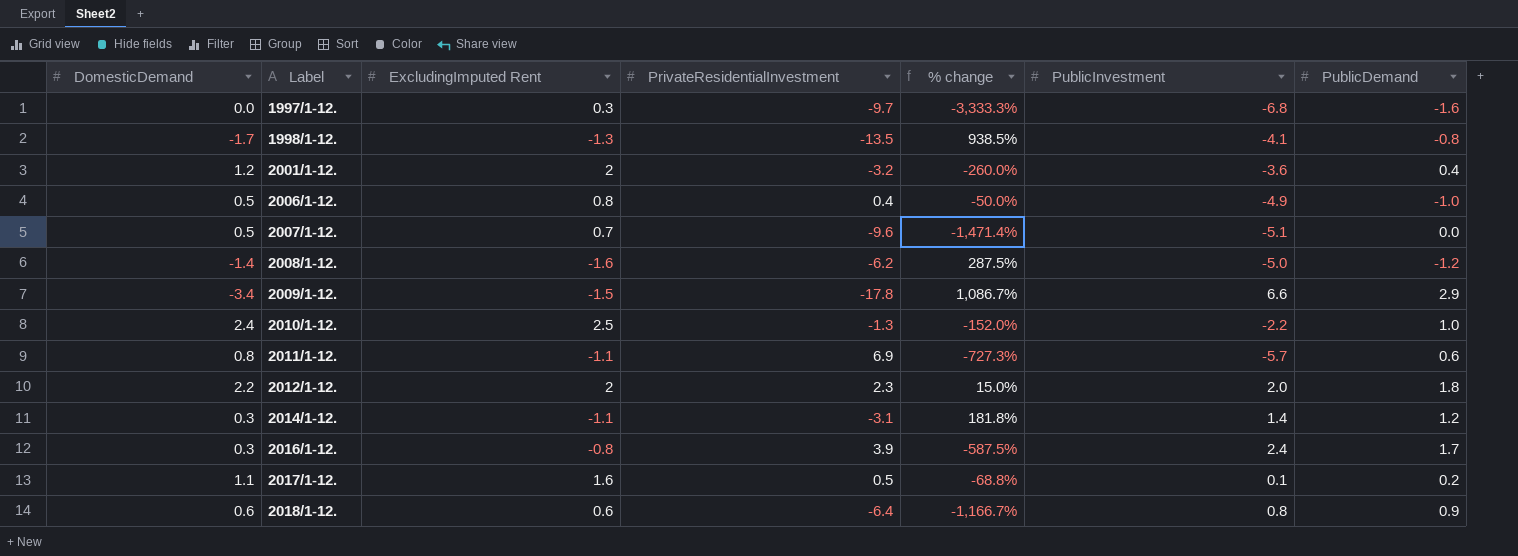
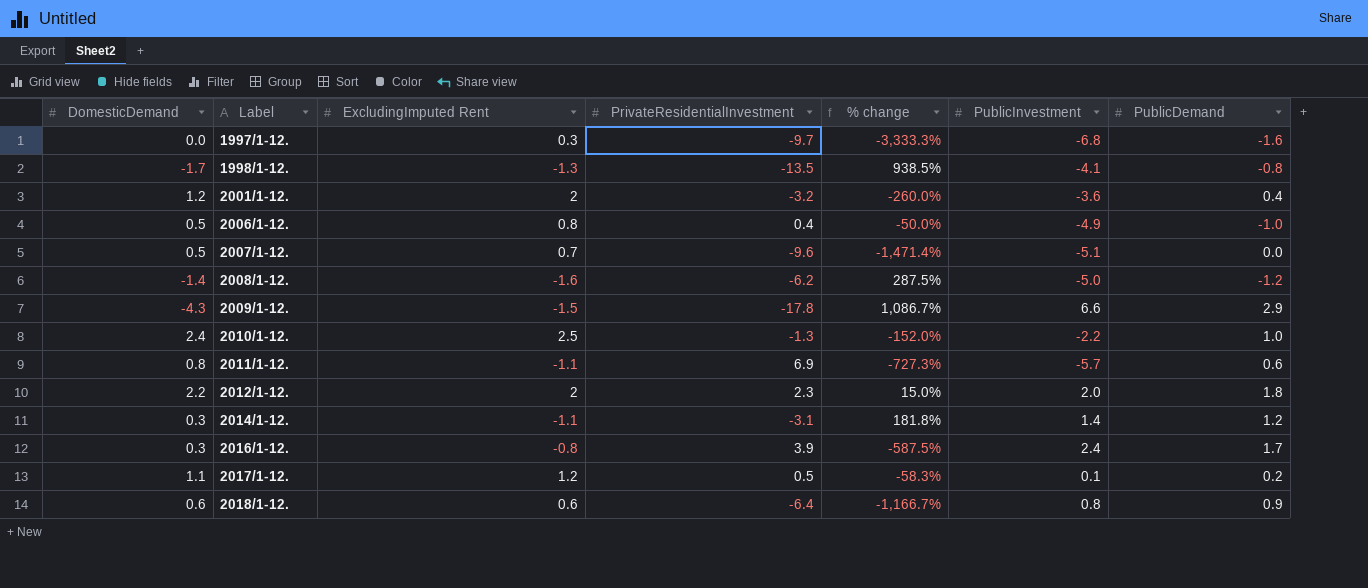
2009/1-12. | DomesticDemand: -3.4 -> -4.3
2017/1-12. | ExcludingImputed Rent: 1.6 -> 1.2
2017/1-12. | % change: -68.8% -> -58.3%

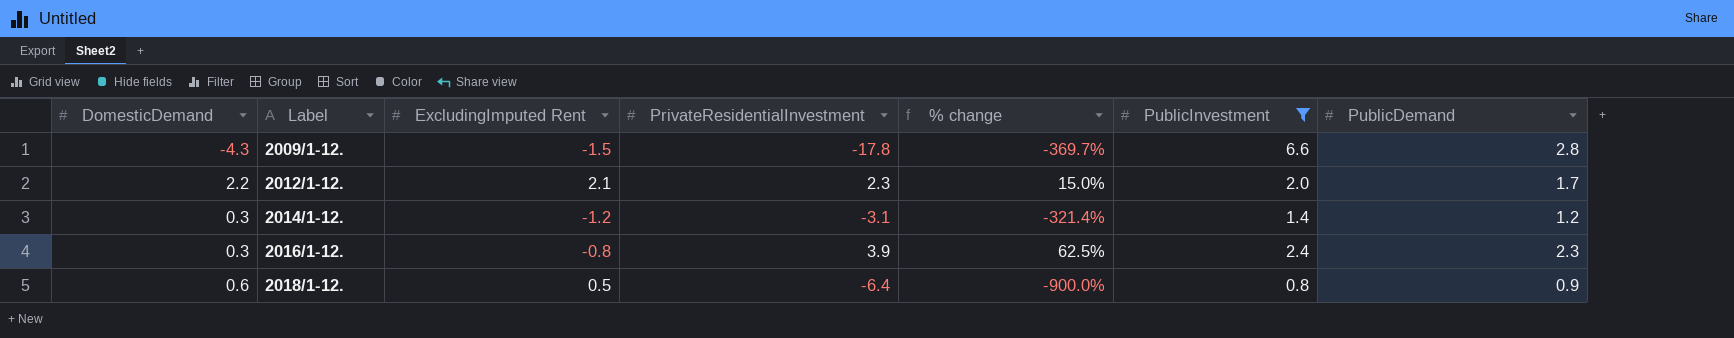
filter: none -> PublicInvestment >= 0.8
column % change | formula: ([PrivateResidentialInvestment] - [ExcludingImputed Rent]) / [ExcludingImputed Rent] -> ([PrivateResidentialInvestment] - [PublicInvestment]) / [PublicInvestment]
2009/1-12. | PublicDemand: 2.9 -> 2.8
2012/1-12. | ExcludingImputed Rent: 2 -> 2.1
2012/1-12. | PublicDemand: 1.8 -> 1.7
2014/1-12. | ExcludingImputed Rent: -1.1 -> -1.2
2016/1-12. | PublicDemand: 1.7 -> 2.3
2018/1-12. | ExcludingImputed Rent: 0.6 -> 0.5

